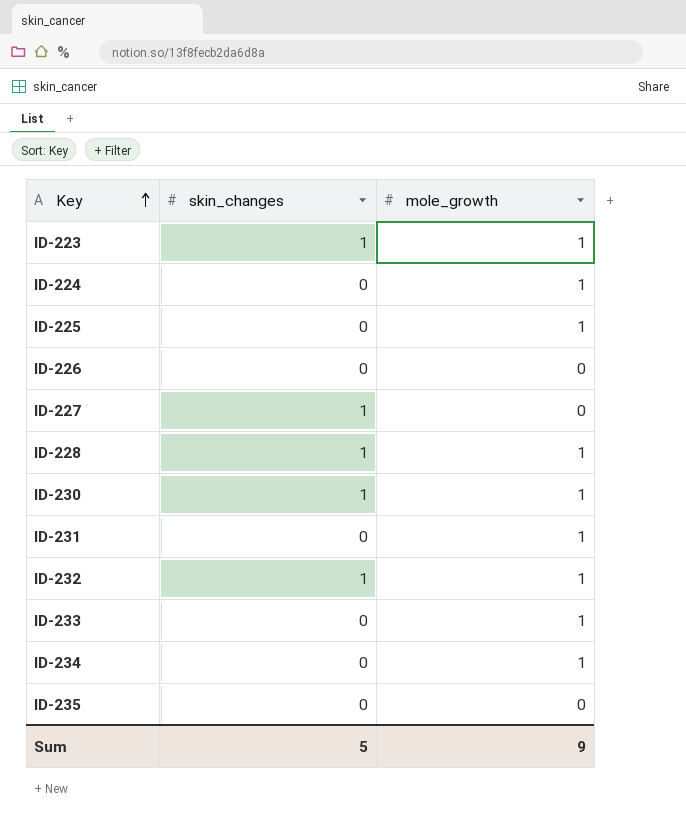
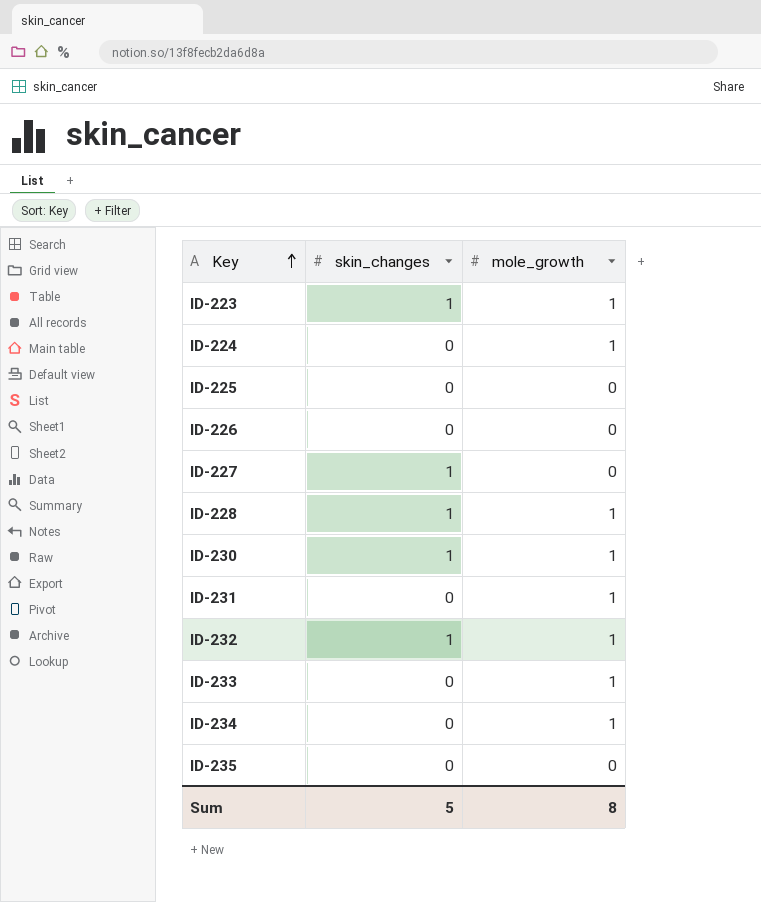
ID-225 | mole_growth: 1 -> 0
Sum | mole_growth: 9 -> 8

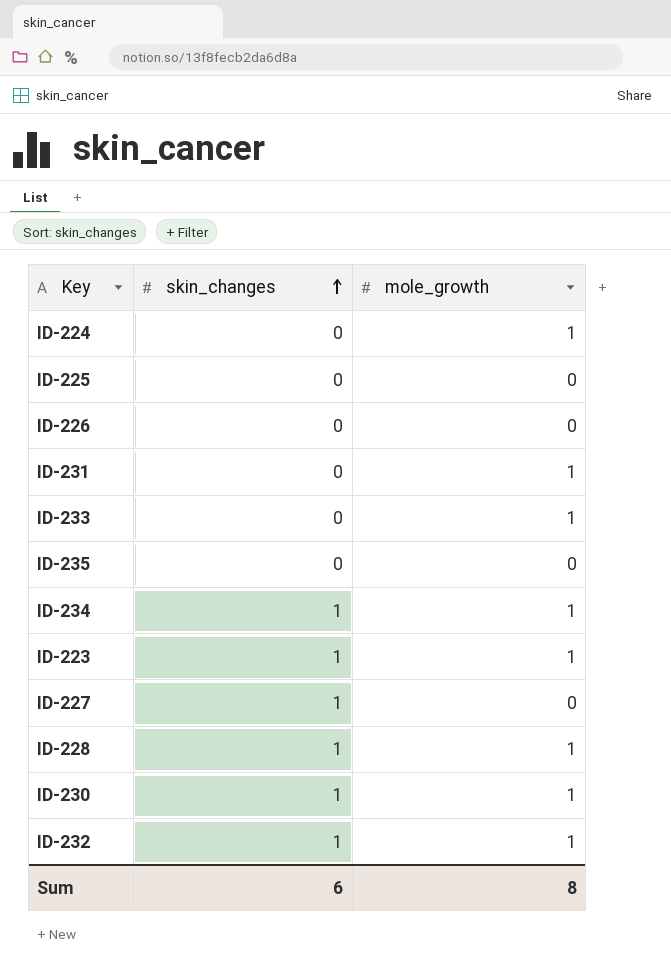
row order: Key ascending -> skin_changes ascending
ID-234 | skin_changes: 0 -> 1
Sum | skin_changes: 5 -> 6

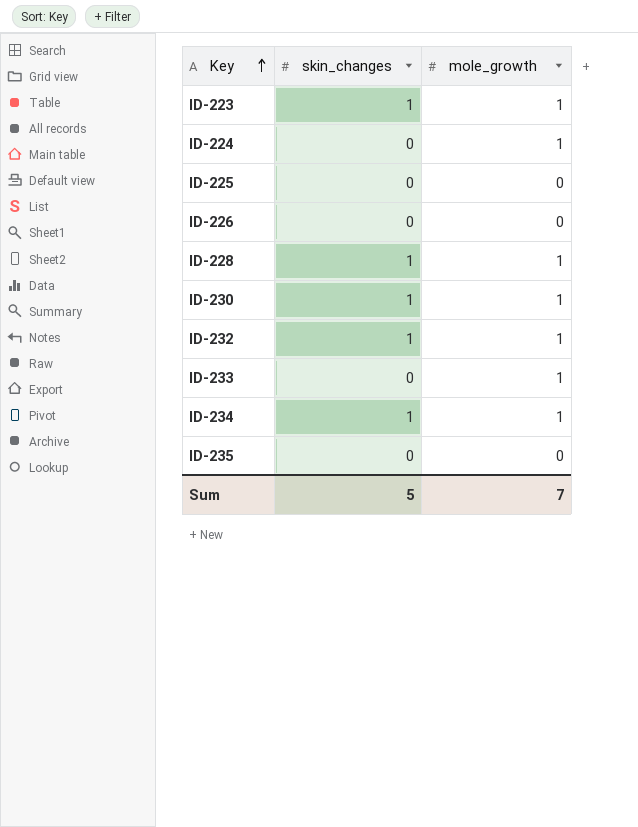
row order: skin_changes ascending -> Key ascending
row ID-231: 0 | 1 -> none
row ID-227: 1 | 0 -> none
Sum | skin_changes: 6 -> 5
Sum | mole_growth: 8 -> 7

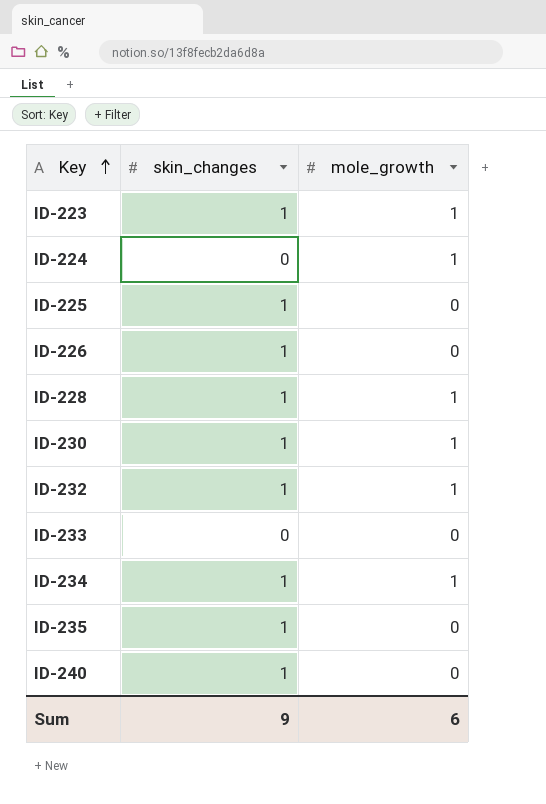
ID-225 | skin_changes: 0 -> 1
ID-226 | skin_changes: 0 -> 1
ID-233 | mole_growth: 1 -> 0
ID-235 | skin_changes: 0 -> 1
row ID-240: none -> 1 | 0
Sum | skin_changes: 5 -> 9
Sum | mole_growth: 7 -> 6

